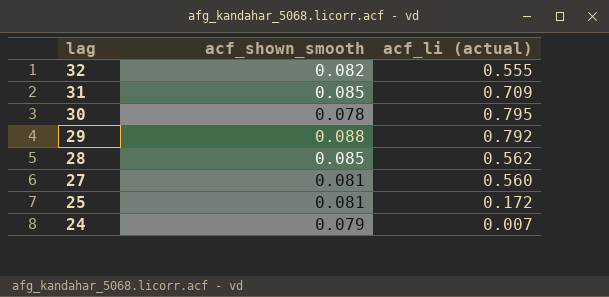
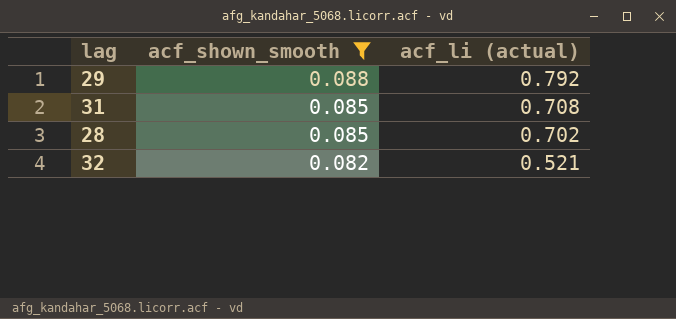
filter: none -> acf_shown_smooth >= 0.082
row order: lag descending -> acf_shown_smooth descending
31 | acf_li (actual): 0.709 -> 0.708
28 | acf_li (actual): 0.562 -> 0.702
32 | acf_li (actual): 0.555 -> 0.521

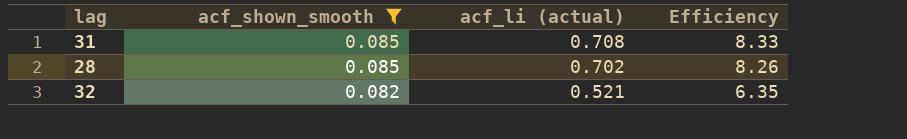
column Efficiency | formula: none -> [acf_li (actual)] / [acf_shown_smooth]
row 29: 0.088 | 0.792 -> none

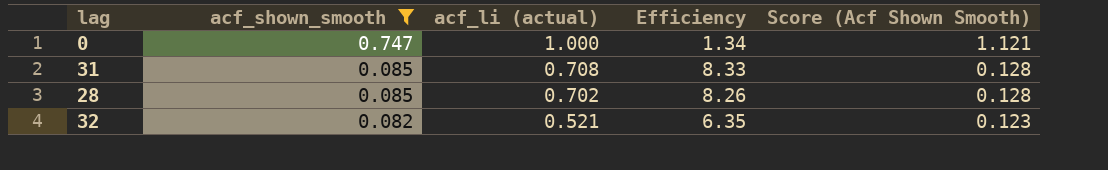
column Score (Acf Shown Smooth) | formula: none -> [acf_shown_smooth] * 1.5
row 0: none -> 0.747 | 1.000 | 1.34 | 1.121

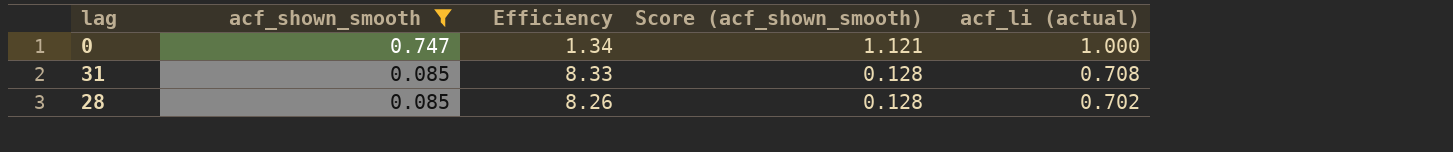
column name: Score (Acf Shown Smooth) -> Score (acf_shown_smooth)
column acf_li (actual) | position: 3 -> 5
row 32: 0.082 | 0.521 | 6.35 | 0.123 -> none

